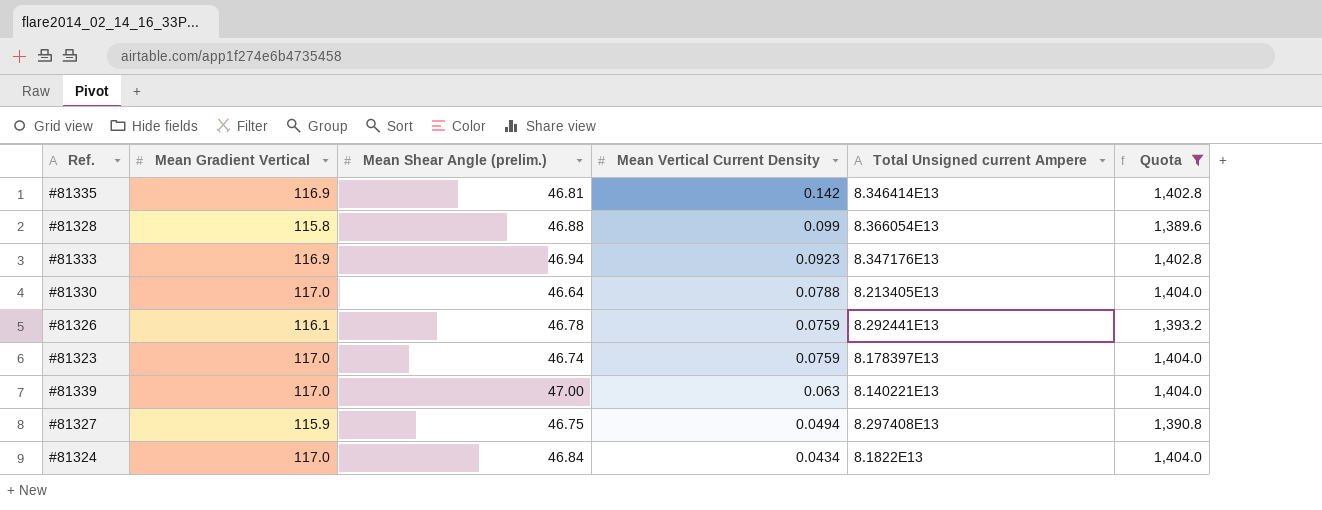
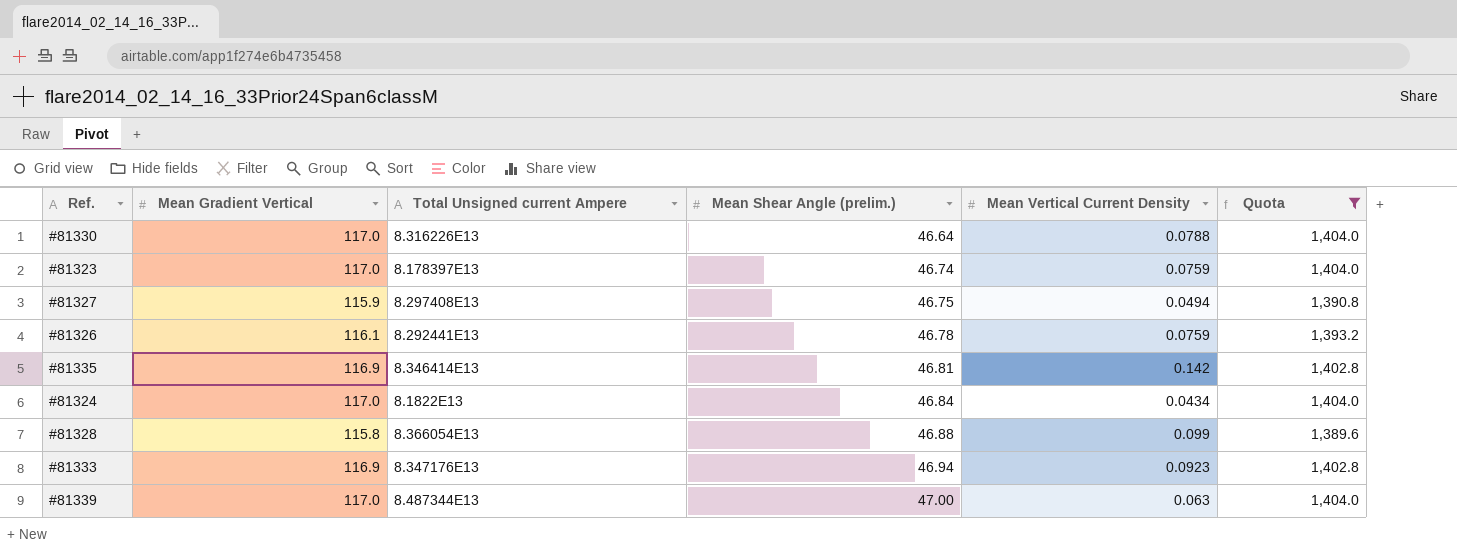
row order: Mean Vertical Current Density descending -> Mean Shear Angle (prelim.) ascending
column Total Unsigned current Ampere | position: 5 -> 3
#81330 | Total Unsigned current Ampere: 8.213405E13 -> 8.316226E13
#81339 | Total Unsigned current Ampere: 8.140221E13 -> 8.487344E13

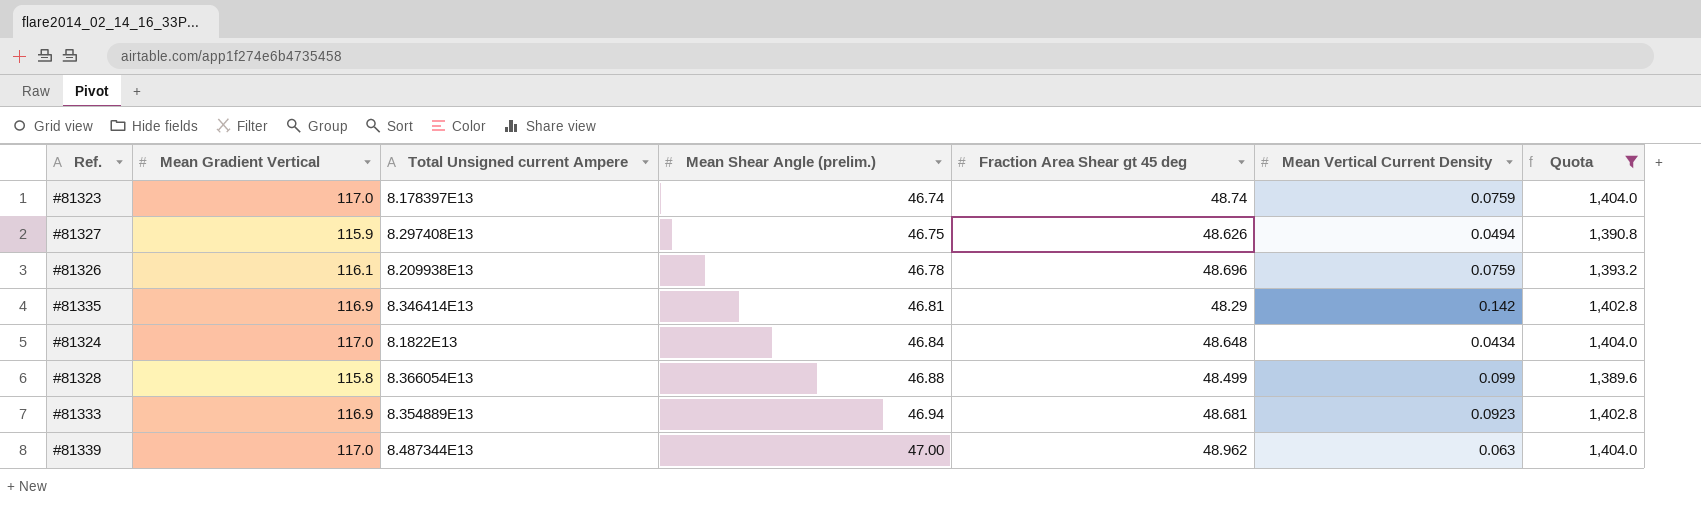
column Fraction Area Shear gt 45 deg | position: none -> 5
row #81330: 117.0 | 8.316226E13 | 46.64 | 0.0788 | 1,404.0 -> none
#81326 | Total Unsigned current Ampere: 8.292441E13 -> 8.209938E13
#81333 | Total Unsigned current Ampere: 8.347176E13 -> 8.354889E13

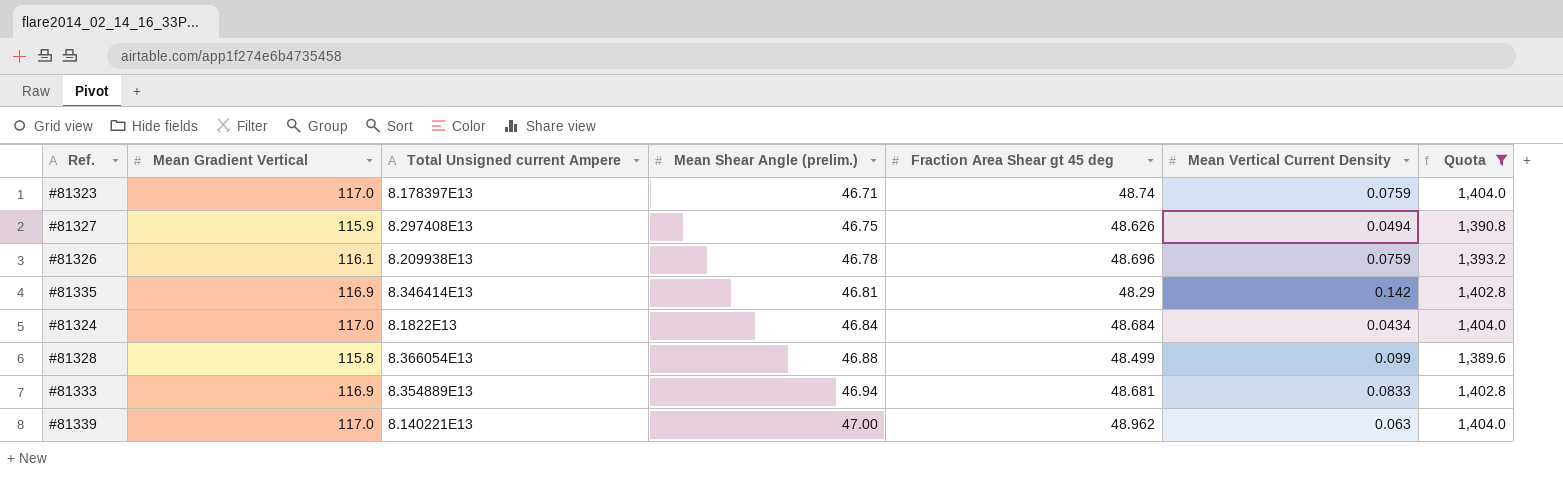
#81323 | Mean Shear Angle (prelim.): 46.74 -> 46.71
#81324 | Fraction Area Shear gt 45 deg: 48.648 -> 48.684
#81333 | Mean Vertical Current Density: 0.0923 -> 0.0833
#81339 | Total Unsigned current Ampere: 8.487344E13 -> 8.140221E13

